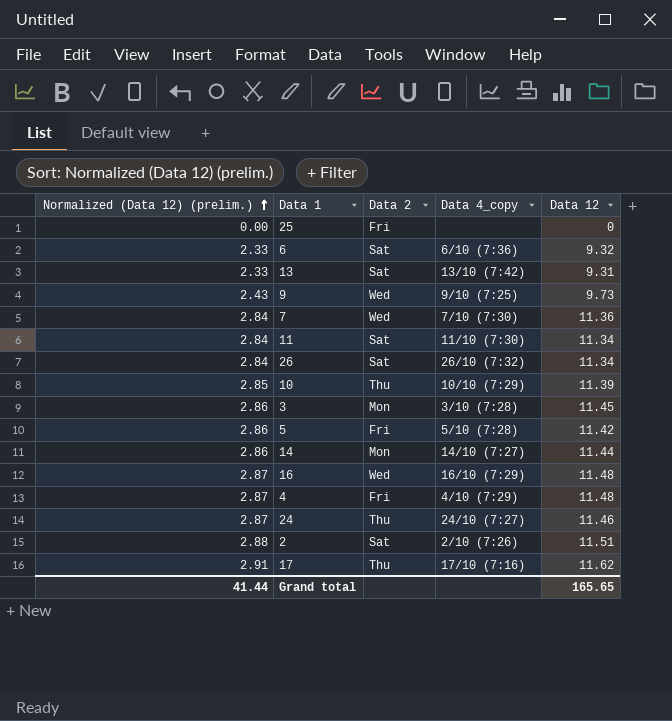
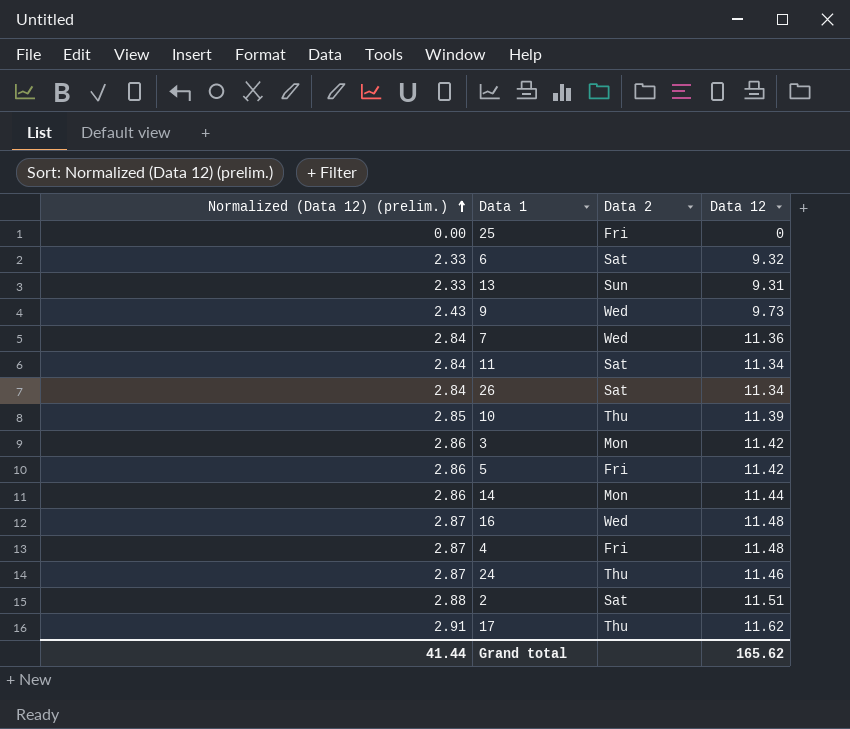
column Data 4_copy | position: 4 -> none
13 | Data 2: Sat -> Sun
3 | Data 12: 11.45 -> 11.42
Grand total | Data 12: 165.65 -> 165.62

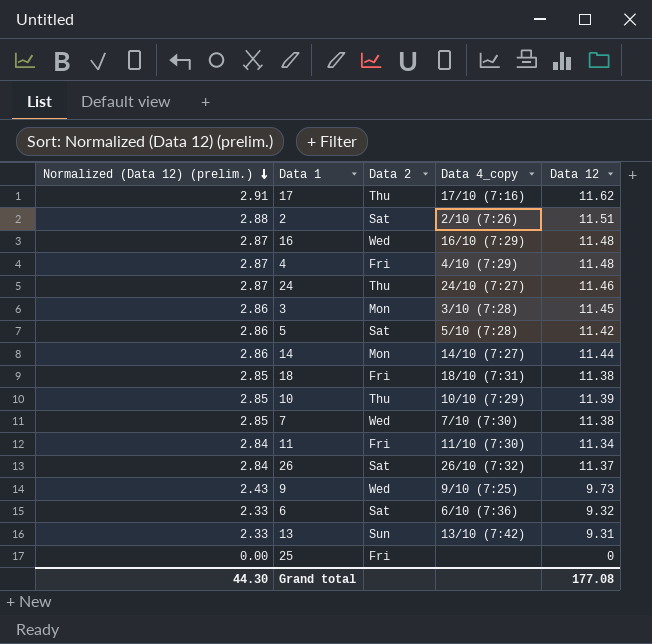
row order: Normalized (Data 12) (prelim.) ascending -> Normalized (Data 12) (prelim.) descending
column Data 4_copy | position: none -> 4
3 | Data 12: 11.42 -> 11.45
5 | Data 2: Fri -> Sat
row 18: none -> 2.85 | Fri | 18/10 (7:31) | 11.38
7 | Normalized (Data 12) (prelim.): 2.84 -> 2.85
7 | Data 12: 11.36 -> 11.38
11 | Data 2: Sat -> Fri
26 | Data 12: 11.34 -> 11.37
Grand total | Normalized (Data 12) (prelim.): 41.44 -> 44.30
Grand total | Data 12: 165.62 -> 177.08

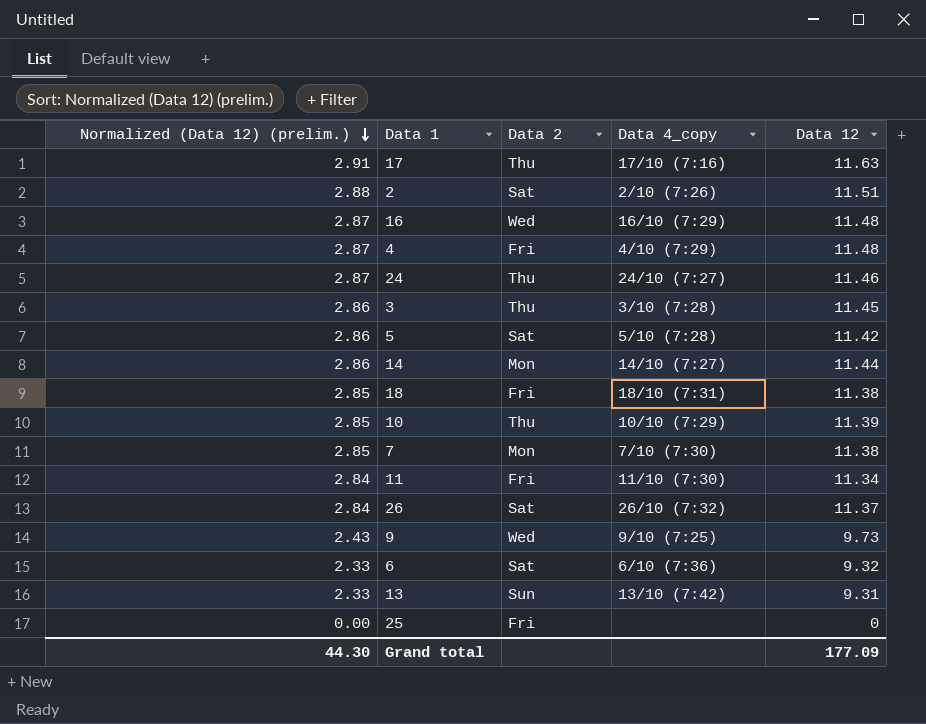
17 | Data 12: 11.62 -> 11.63
3 | Data 2: Mon -> Thu
7 | Data 2: Wed -> Mon
Grand total | Data 12: 177.08 -> 177.09

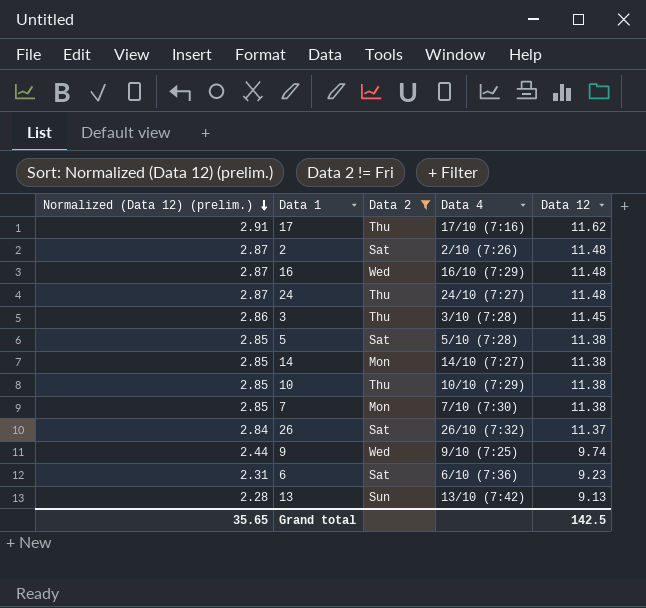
filter: none -> Data 2 != Fri
column name: Data 4_copy -> Data 4
17 | Data 12: 11.63 -> 11.62
2 | Normalized (Data 12) (prelim.): 2.88 -> 2.87
2 | Data 12: 11.51 -> 11.48
24 | Data 12: 11.46 -> 11.48
5 | Normalized (Data 12) (prelim.): 2.86 -> 2.85
5 | Data 12: 11.42 -> 11.38
14 | Normalized (Data 12) (prelim.): 2.86 -> 2.85
14 | Data 12: 11.44 -> 11.38
10 | Data 12: 11.39 -> 11.38
9 | Normalized (Data 12) (prelim.): 2.43 -> 2.44
9 | Data 12: 9.73 -> 9.74
6 | Normalized (Data 12) (prelim.): 2.33 -> 2.31
6 | Data 12: 9.32 -> 9.23
13 | Normalized (Data 12) (prelim.): 2.33 -> 2.28
13 | Data 12: 9.31 -> 9.13
Grand total | Normalized (Data 12) (prelim.): 44.30 -> 35.65
Grand total | Data 12: 177.09 -> 142.5

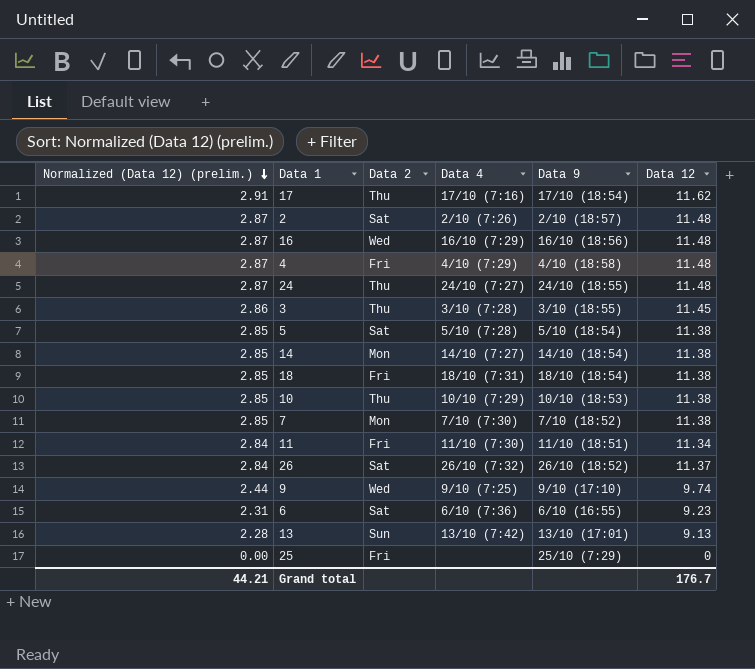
filter: Data 2 != Fri -> none
column Data 9 | position: none -> 5
Grand total | Normalized (Data 12) (prelim.): 35.65 -> 44.21
Grand total | Data 12: 142.5 -> 176.7

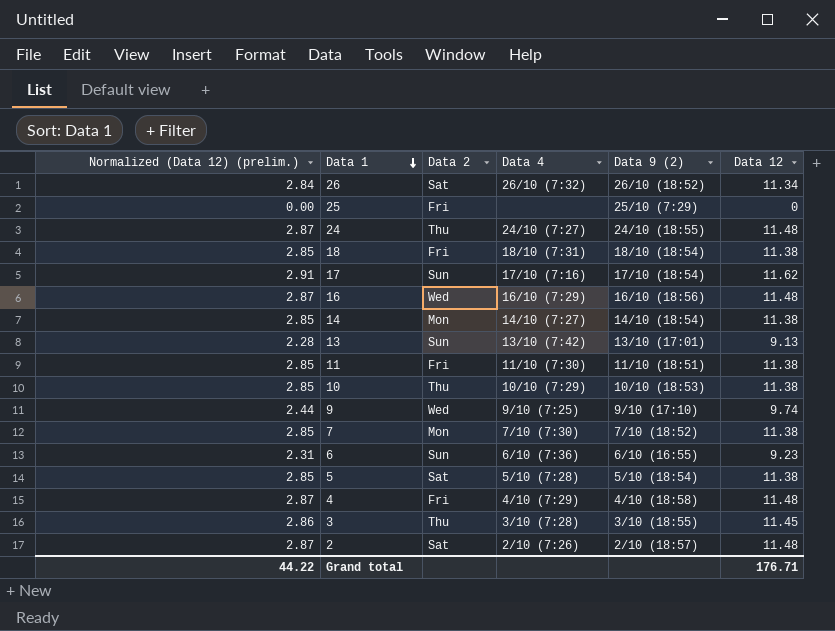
row order: Normalized (Data 12) (prelim.) descending -> Data 1 descending
column name: Data 9 -> Data 9 (2)
26 | Data 12: 11.37 -> 11.34
17 | Data 2: Thu -> Sun
11 | Normalized (Data 12) (prelim.): 2.84 -> 2.85
11 | Data 12: 11.34 -> 11.38
6 | Data 2: Sat -> Sun
Grand total | Normalized (Data 12) (prelim.): 44.21 -> 44.22
Grand total | Data 12: 176.7 -> 176.71

